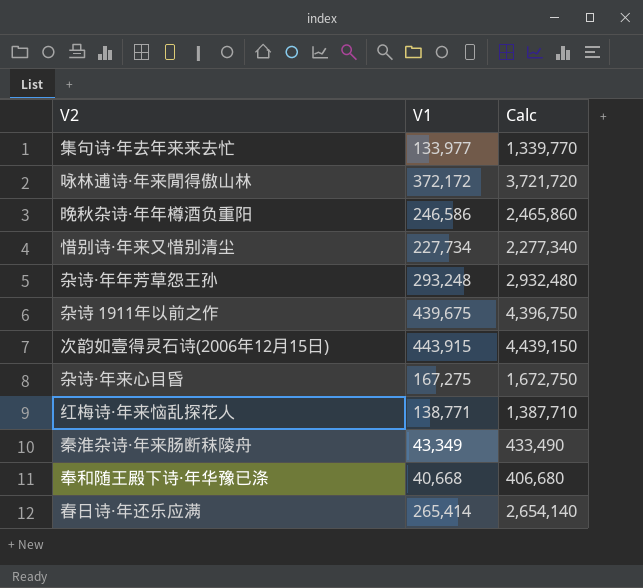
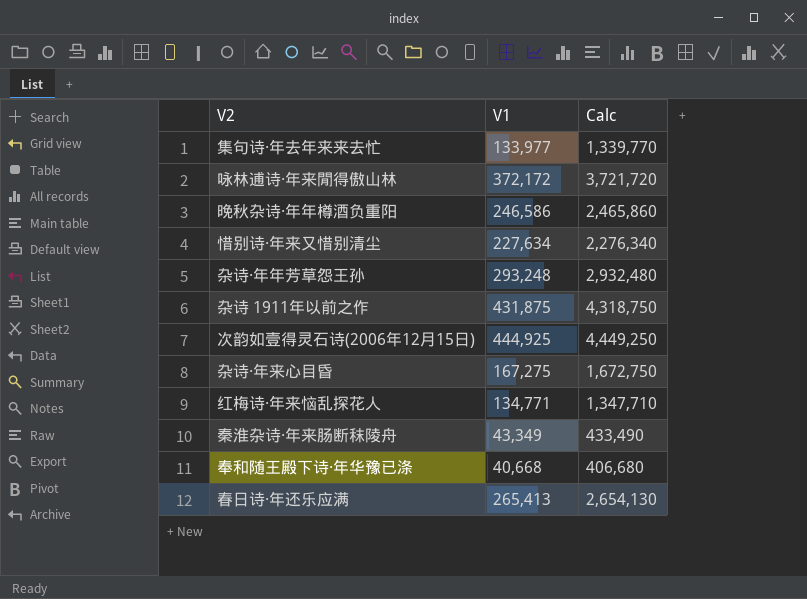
惜别诗·年来又惜别清尘 | V1: 227,734 -> 227,634
惜别诗·年来又惜别清尘 | Calc: 2,277,340 -> 2,276,340
杂诗 1911年以前之作 | V1: 439,675 -> 431,875
杂诗 1911年以前之作 | Calc: 4,396,750 -> 4,318,750
次韵如壹得灵石诗(2006年12月15日) | V1: 443,915 -> 444,925
次韵如壹得灵石诗(2006年12月15日) | Calc: 4,439,150 -> 4,449,250
红梅诗·年来恼乱探花人 | V1: 138,771 -> 134,771
红梅诗·年来恼乱探花人 | Calc: 1,387,710 -> 1,347,710
春日诗·年还乐应满 | V1: 265,414 -> 265,413
春日诗·年还乐应满 | Calc: 2,654,140 -> 2,654,130

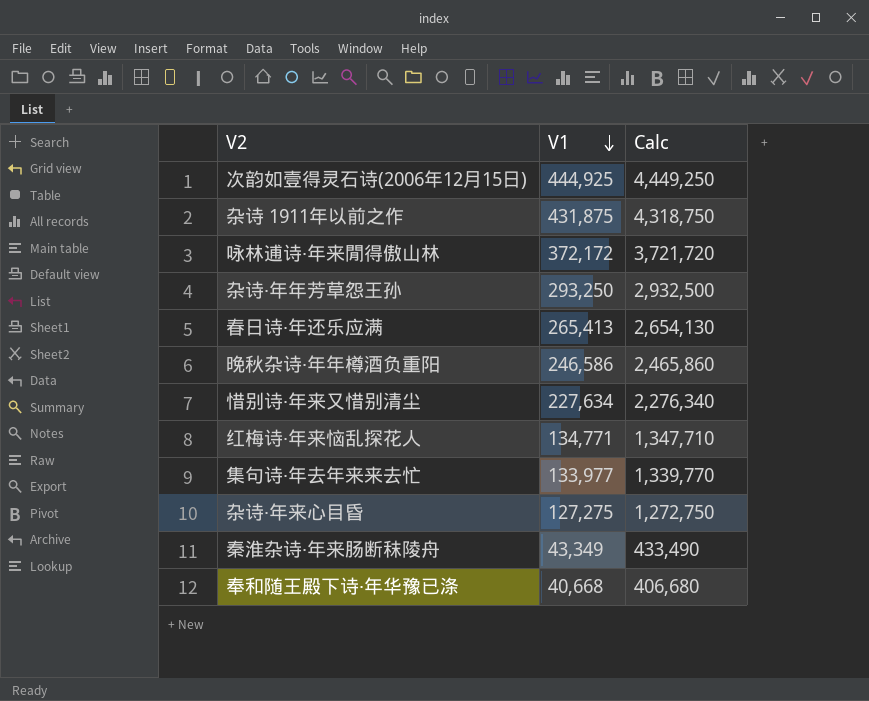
row order: none -> V1 descending
杂诗·年年芳草怨王孙 | V1: 293,248 -> 293,250
杂诗·年年芳草怨王孙 | Calc: 2,932,480 -> 2,932,500
杂诗·年来心目昏 | V1: 167,275 -> 127,275
杂诗·年来心目昏 | Calc: 1,672,750 -> 1,272,750

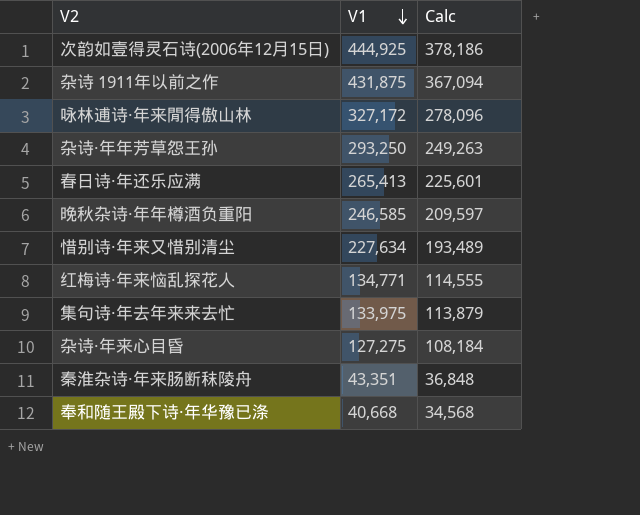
column Calc | formula: [V1] * 10 -> [V1] * 0.85
咏林逋诗·年来閒得傲山林 | V1: 372,172 -> 327,172
晚秋杂诗·年年樽酒负重阳 | V1: 246,586 -> 246,585
集句诗·年去年来来去忙 | V1: 133,977 -> 133,975
秦淮杂诗·年来肠断秣陵舟 | V1: 43,349 -> 43,351

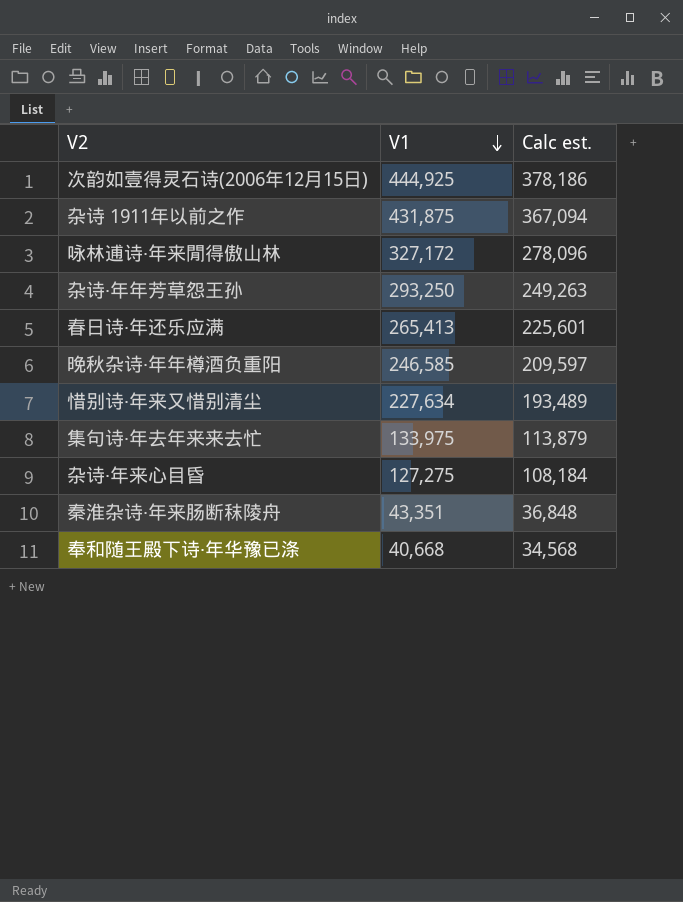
column name: Calc -> Calc est.
row 红梅诗·年来恼乱探花人: 134,771 | 114,555 -> none

